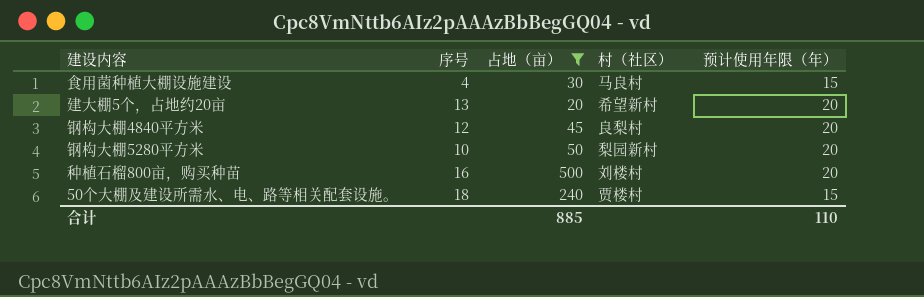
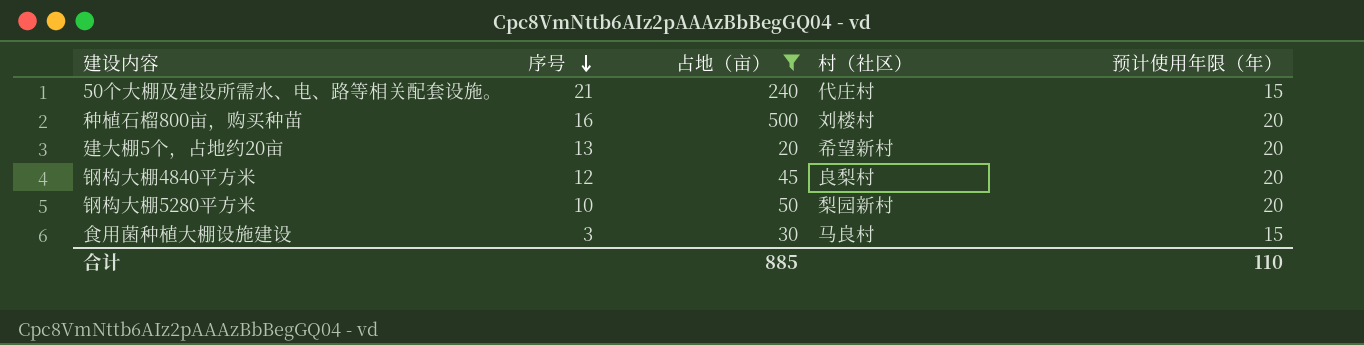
row order: none -> 序号 descending
50个大棚及建设所需水、电、路等相关配套设施。 | 序号: 18 -> 21
50个大棚及建设所需水、电、路等相关配套设施。 | 村（社区）: 贾楼村 -> 代庄村
食用菌种植大棚设施建设 | 序号: 4 -> 3

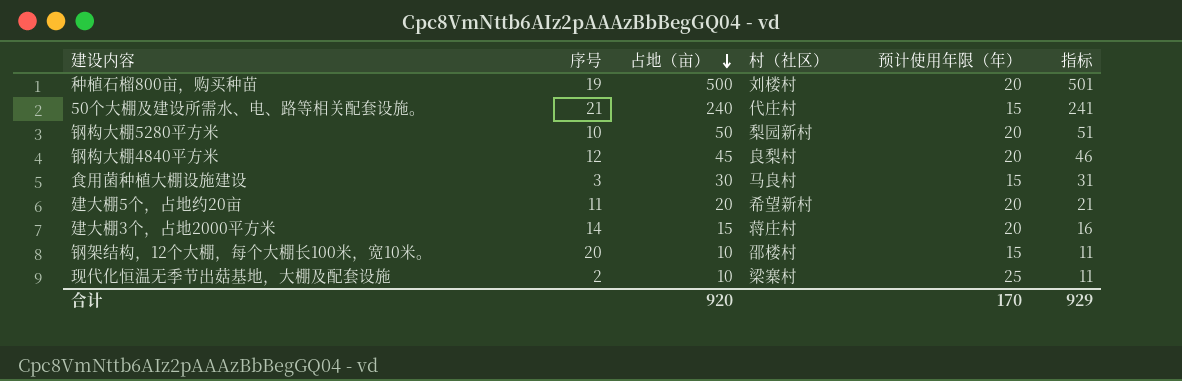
filter: 占地（亩） >= 20 -> none
row order: 序号 descending -> 占地（亩） descending
column 指标 | formula: none -> [占地（亩）] + 1
种植石榴800亩，购买种苗 | 序号: 16 -> 19
建大棚5个，占地约20亩 | 序号: 13 -> 11
合计 | 占地（亩）: 885 -> 920
合计 | 预计使用年限（年）: 110 -> 170

